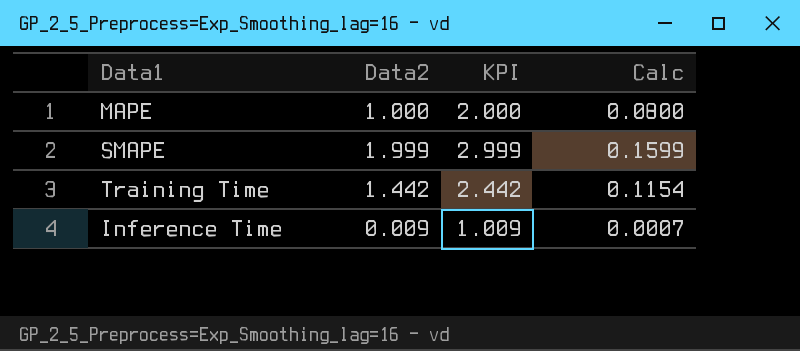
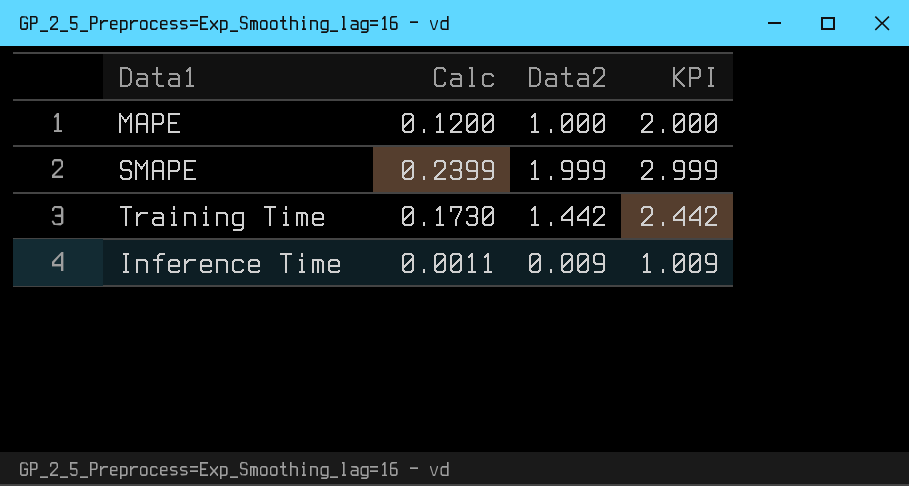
column Calc | formula: [Data2] * 0.08 -> [Data2] * 0.12
column Calc | position: 4 -> 2

